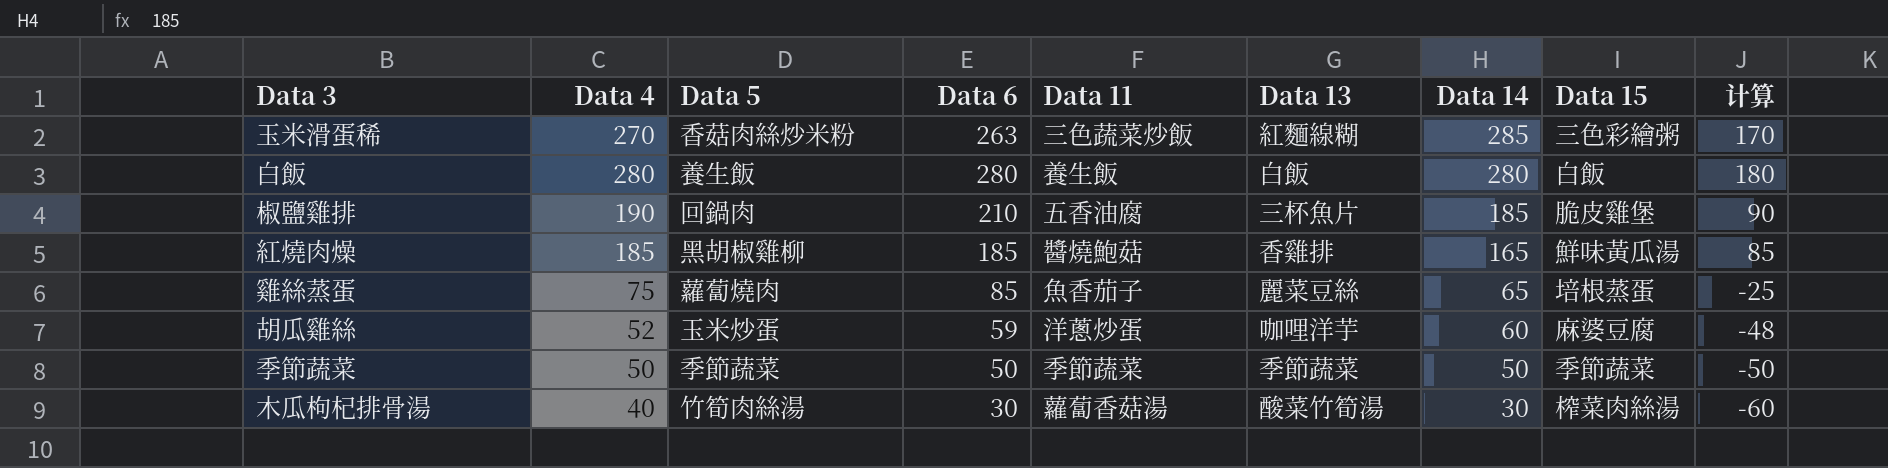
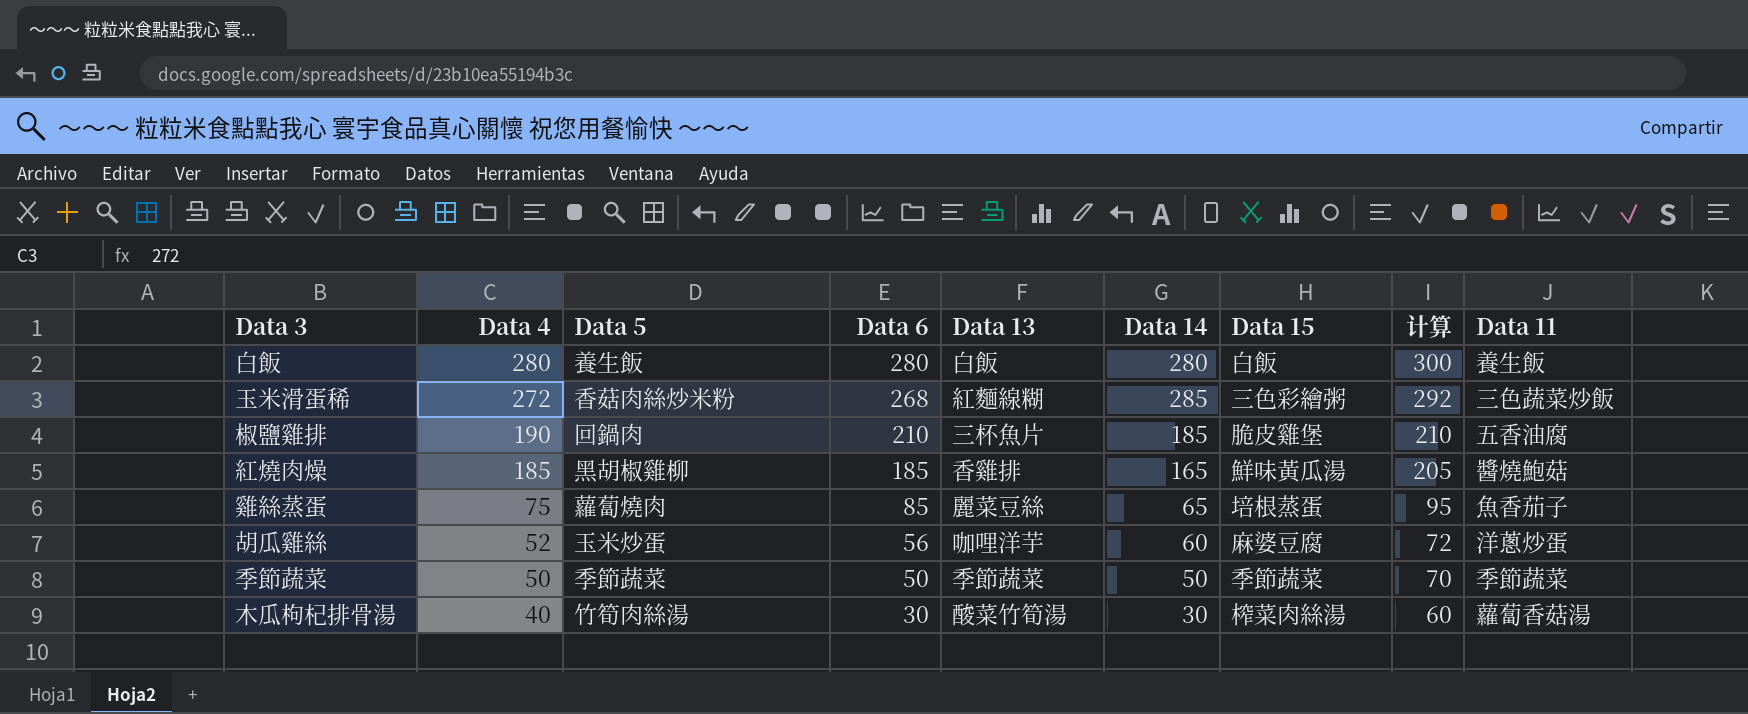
row order: Data 14 descending -> Data 4 descending
column 计算 | formula: [Data 4] - 100 -> [Data 4] + 20
column Data 11 | position: 5 -> 9
玉米滑蛋稀 | Data 4: 270 -> 272
玉米滑蛋稀 | Data 6: 263 -> 268
胡瓜雞絲 | Data 6: 59 -> 56

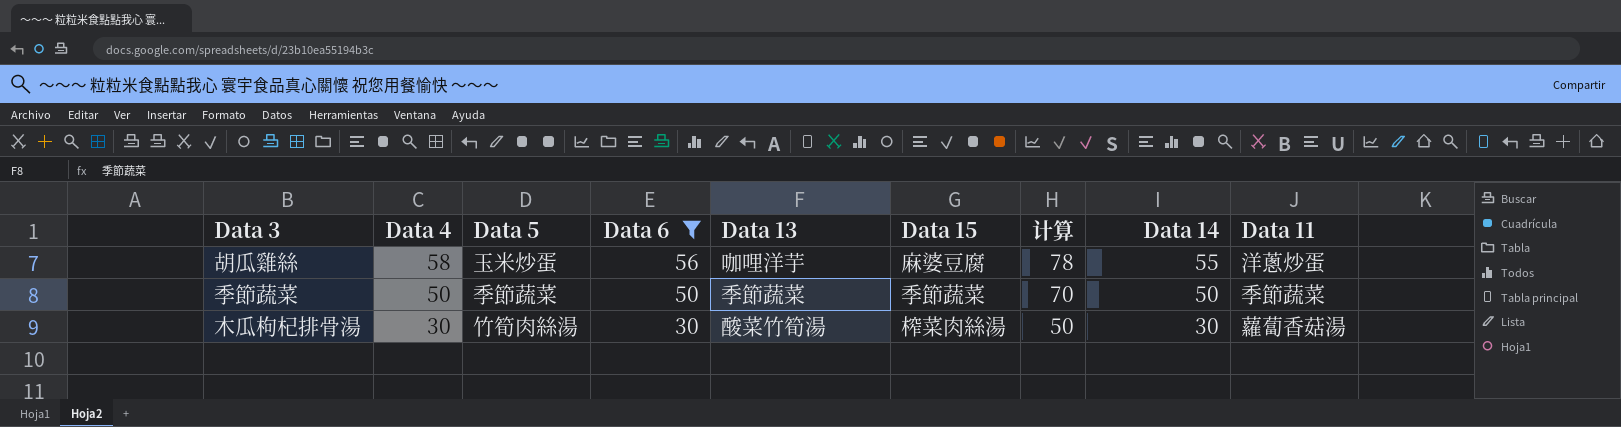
filter: none -> Data 6 <= 56
column Data 14 | position: 6 -> 8
胡瓜雞絲 | Data 4: 52 -> 58
胡瓜雞絲 | 计算: 72 -> 78
胡瓜雞絲 | Data 14: 60 -> 55
木瓜枸杞排骨湯 | Data 4: 40 -> 30
木瓜枸杞排骨湯 | 计算: 60 -> 50

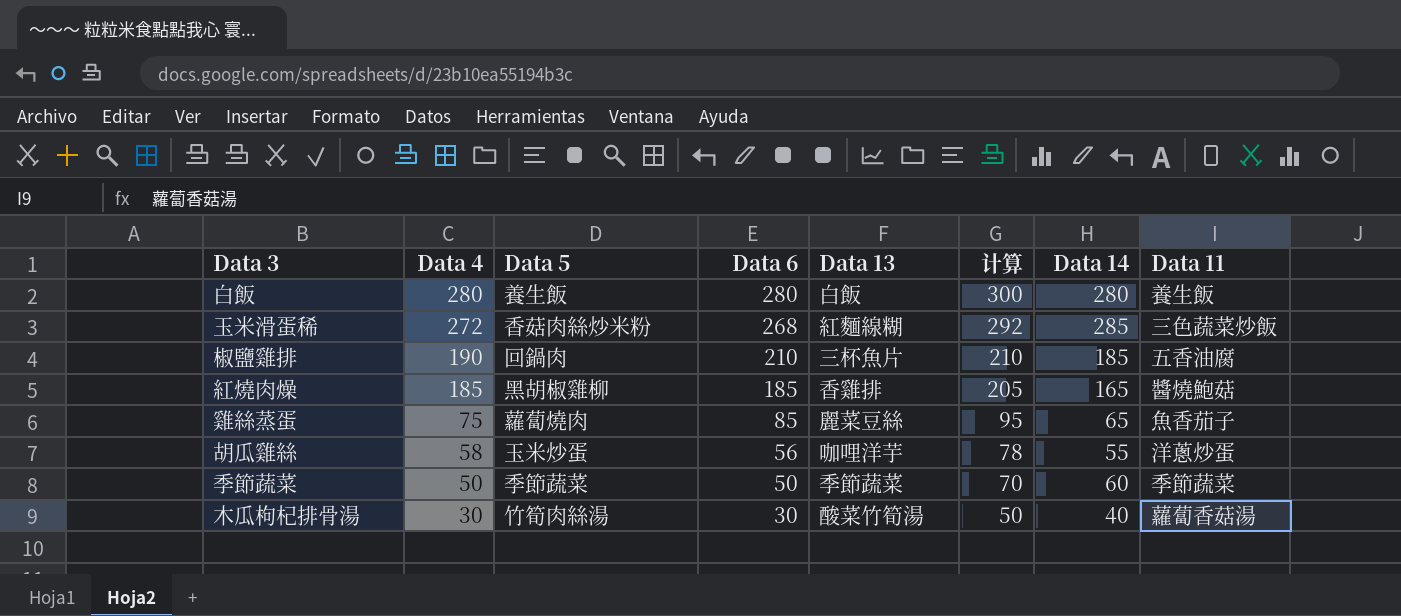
filter: Data 6 <= 56 -> none
column Data 15 | position: 6 -> none
季節蔬菜 | Data 14: 50 -> 60
木瓜枸杞排骨湯 | Data 14: 30 -> 40

